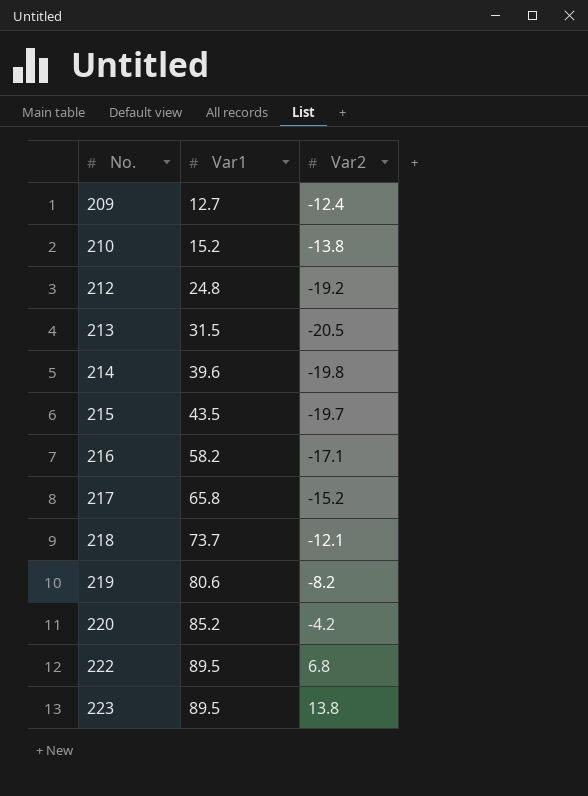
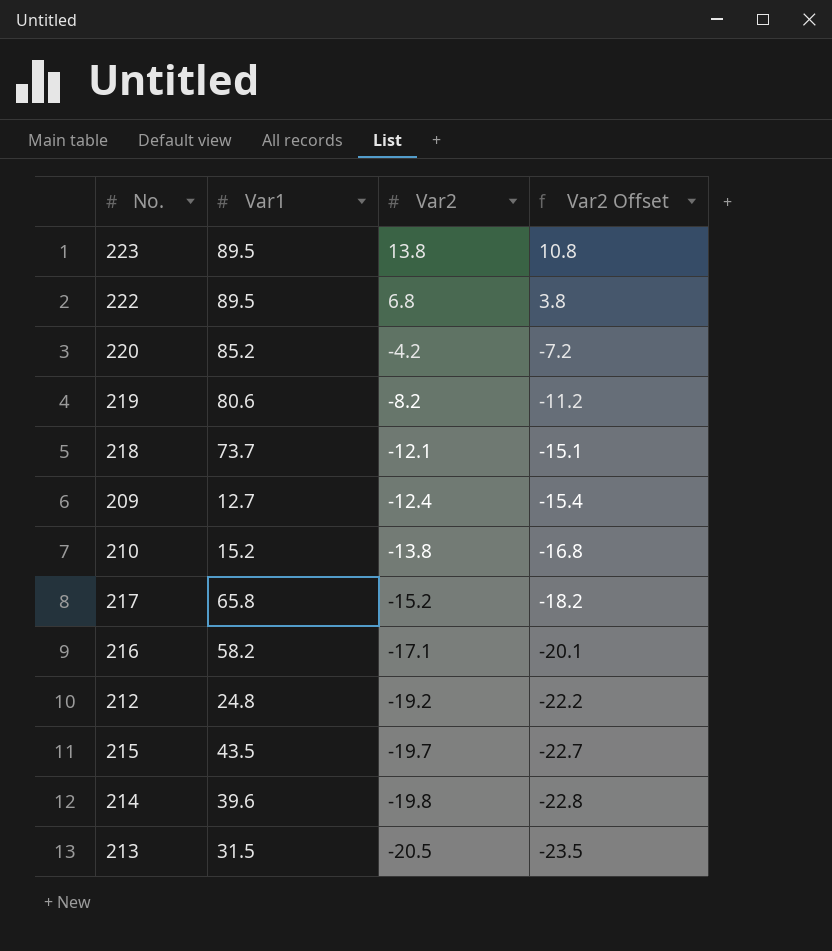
row order: No. ascending -> Var2 descending
column Var2 Offset | formula: none -> [Var2] - 3

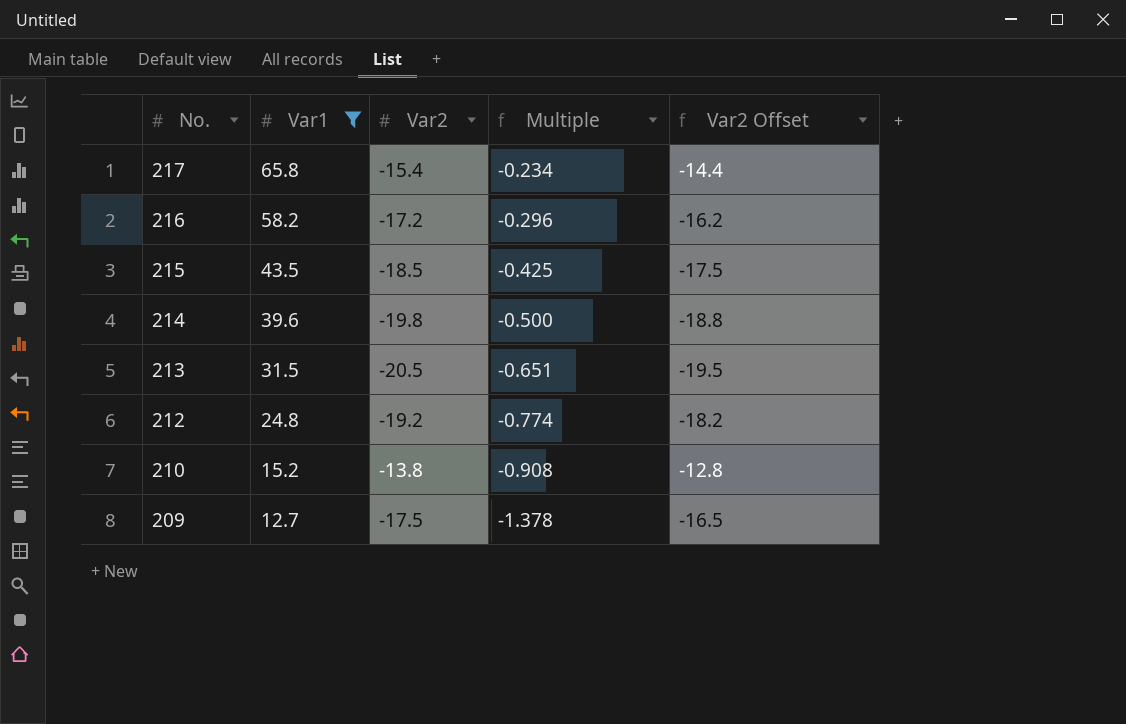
filter: none -> Var1 <= 65.8
row order: Var2 descending -> No. descending
column Multiple | formula: none -> [Var2] / [Var1]
column Var2 Offset | formula: [Var2] - 3 -> [Var2] + 1
217 | Var2: -15.2 -> -15.4
216 | Var2: -17.1 -> -17.2
215 | Var2: -19.7 -> -18.5
209 | Var2: -12.4 -> -17.5

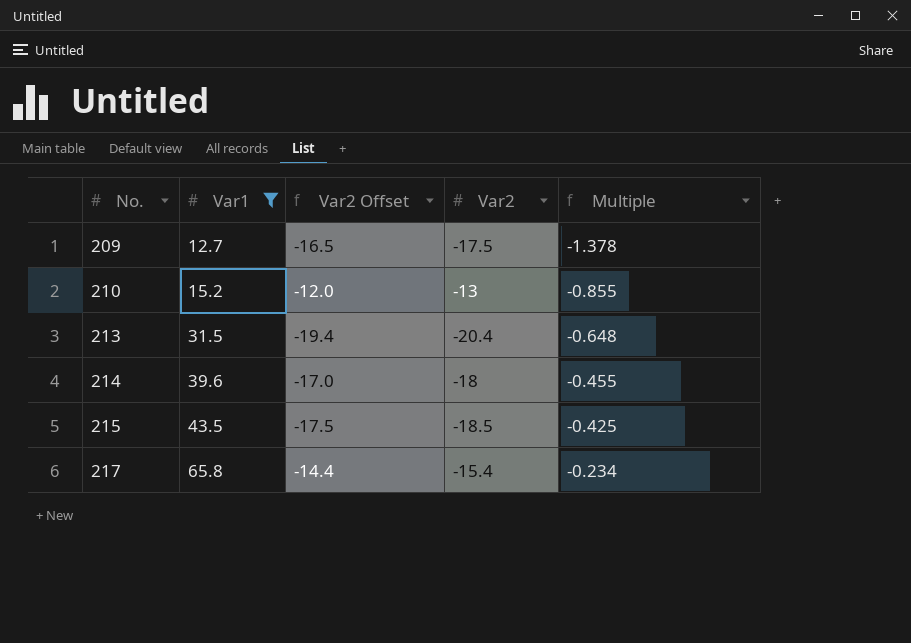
row order: No. descending -> No. ascending
column Var2 Offset | position: 5 -> 3
row 216: 58.2 | -17.2 | -0.296 | -16.2 -> none
row 212: 24.8 | -19.2 | -0.774 | -18.2 -> none
210 | Var2 Offset: -12.8 -> -12.0
210 | Var2: -13.8 -> -13
210 | Multiple: -0.908 -> -0.855
213 | Var2 Offset: -19.5 -> -19.4
213 | Var2: -20.5 -> -20.4
213 | Multiple: -0.651 -> -0.648
214 | Var2 Offset: -18.8 -> -17.0
214 | Var2: -19.8 -> -18
214 | Multiple: -0.500 -> -0.455

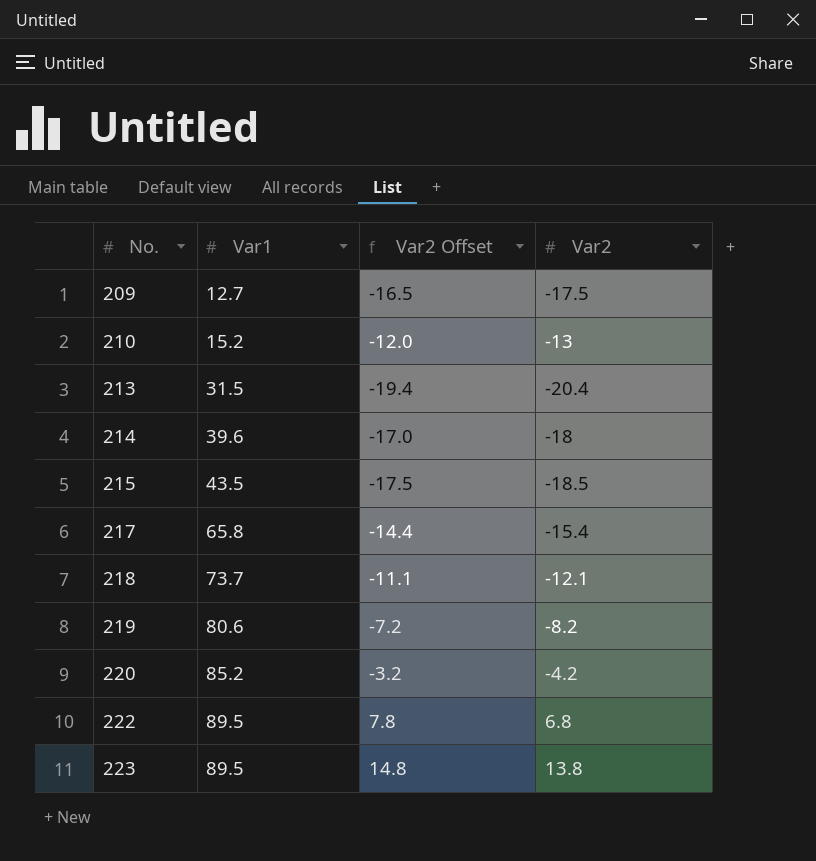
filter: Var1 <= 65.8 -> none
column Multiple | formula: [Var2] / [Var1] -> none

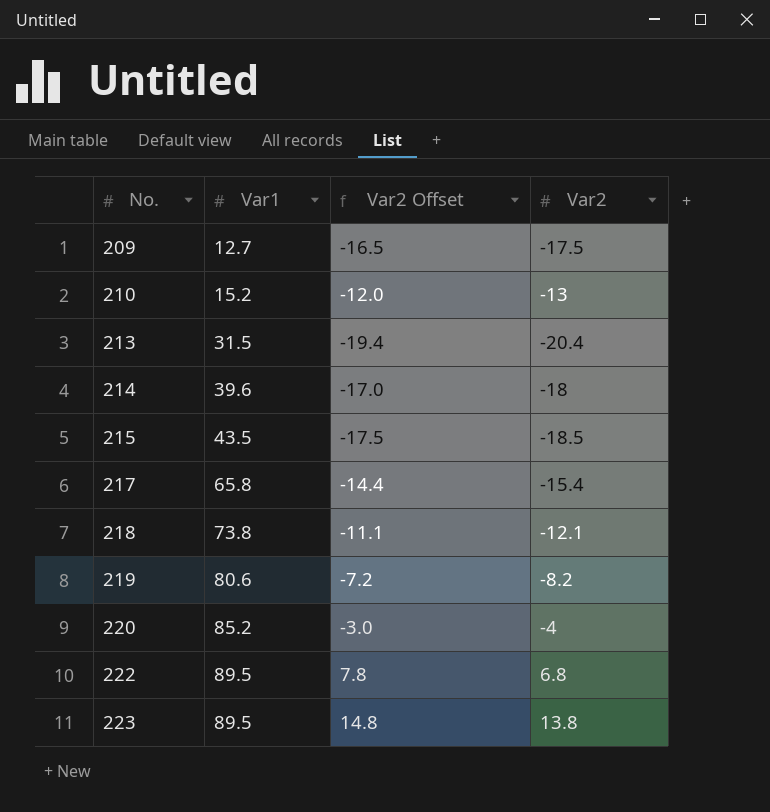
218 | Var1: 73.7 -> 73.8
220 | Var2 Offset: -3.2 -> -3.0
220 | Var2: -4.2 -> -4

